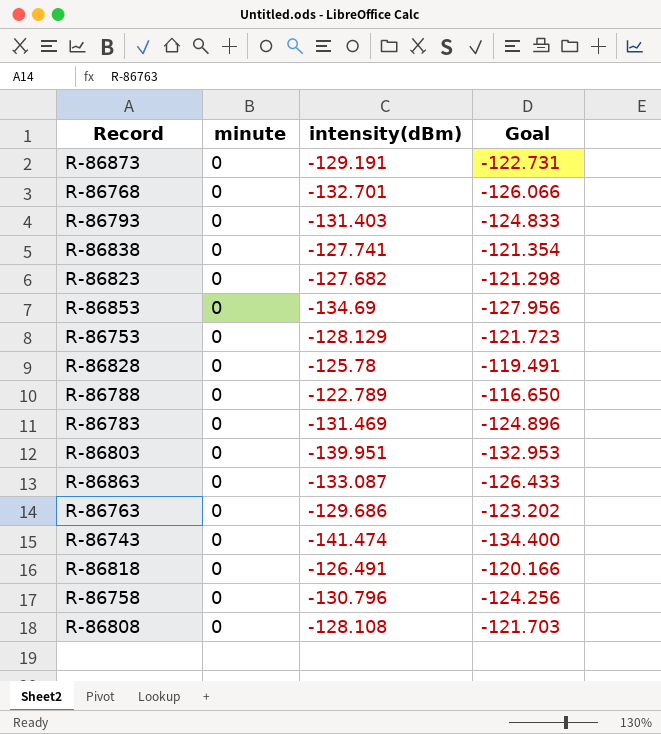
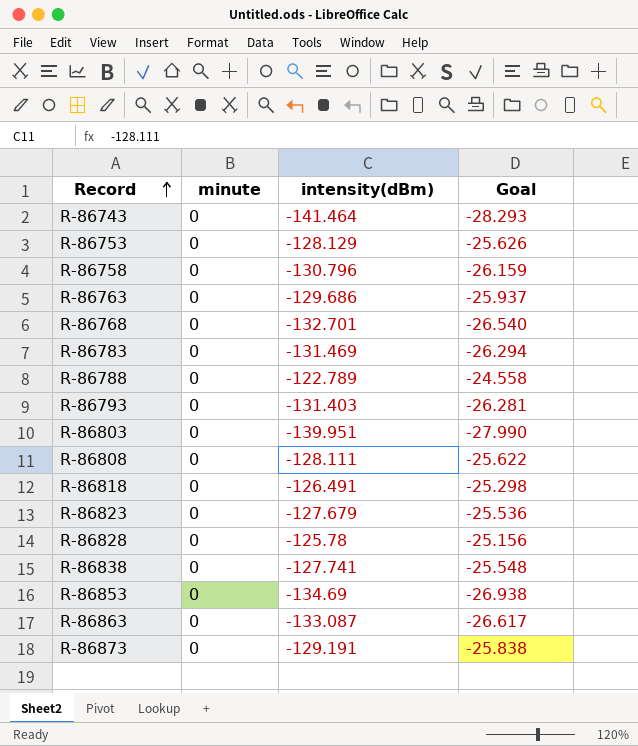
row order: none -> Record ascending
column Goal | formula: [intensity(dBm)] * 0.95 -> [intensity(dBm)] * 0.2
R-86743 | intensity(dBm): -141.474 -> -141.464
R-86808 | intensity(dBm): -128.108 -> -128.111
R-86823 | intensity(dBm): -127.682 -> -127.679

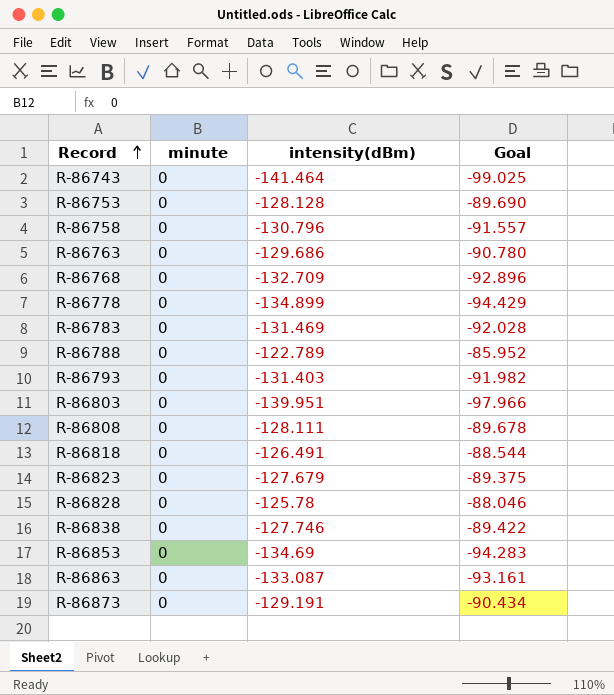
column Goal | formula: [intensity(dBm)] * 0.2 -> [intensity(dBm)] * 0.7
R-86753 | intensity(dBm): -128.129 -> -128.128
R-86768 | intensity(dBm): -132.701 -> -132.709
row R-86778: none -> 0 | -134.899 | -94.429
R-86838 | intensity(dBm): -127.741 -> -127.746

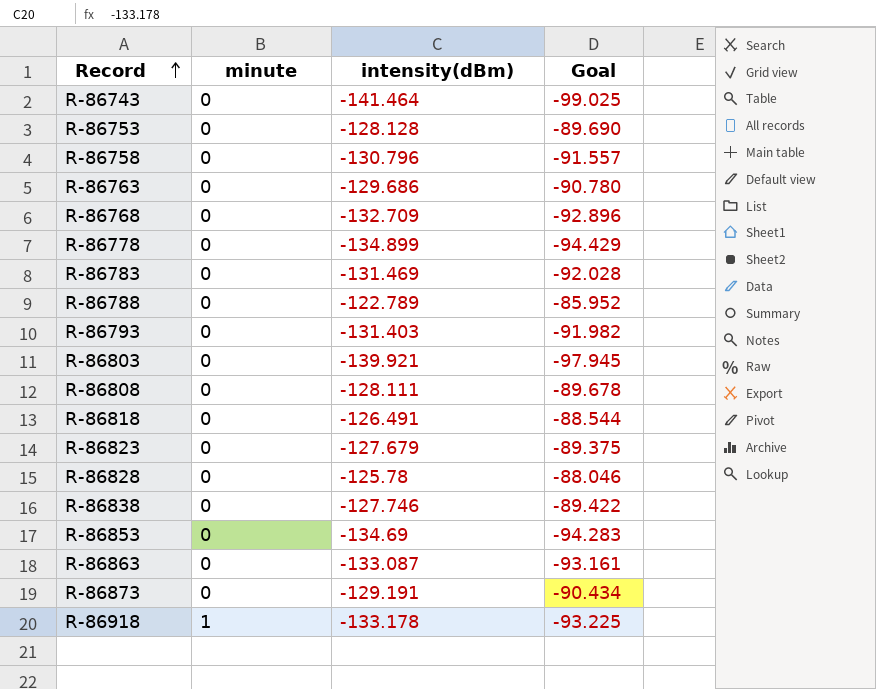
R-86803 | intensity(dBm): -139.951 -> -139.921
R-86803 | Goal: -97.966 -> -97.945
row R-86918: none -> 1 | -133.178 | -93.225

